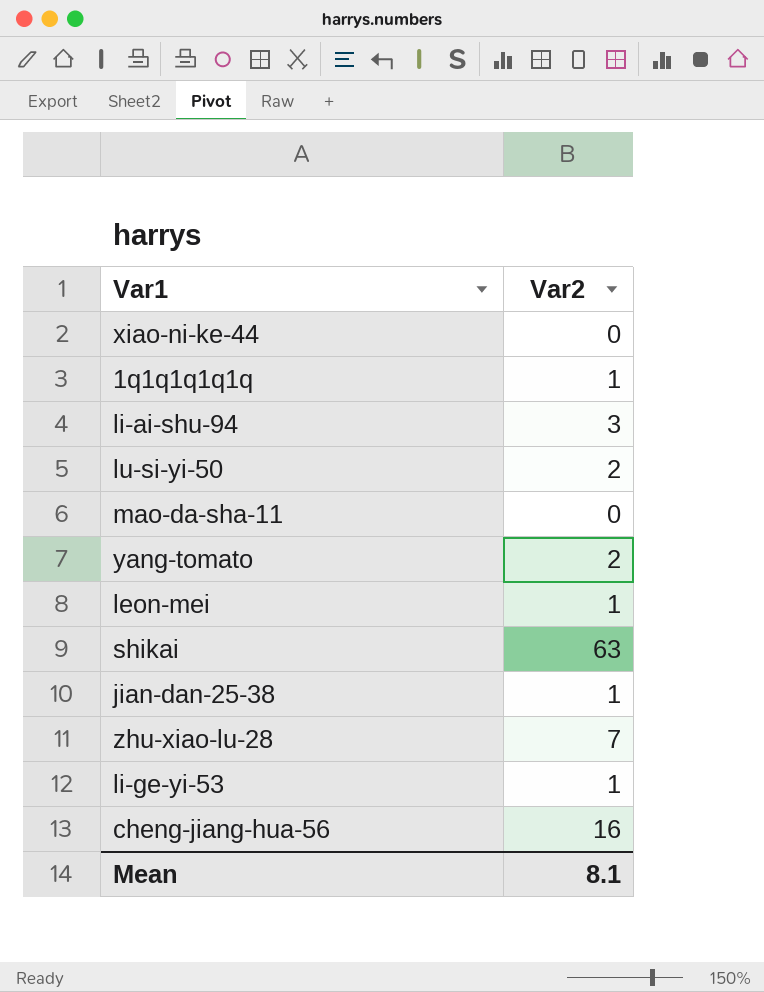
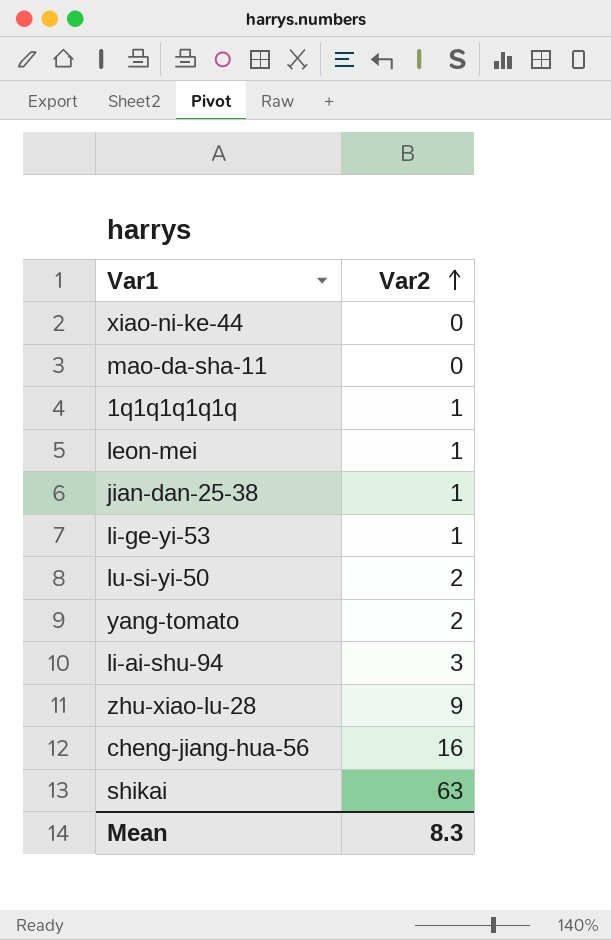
row order: none -> Var2 ascending
zhu-xiao-lu-28 | Var2: 7 -> 9
Mean | Var2: 8.1 -> 8.3

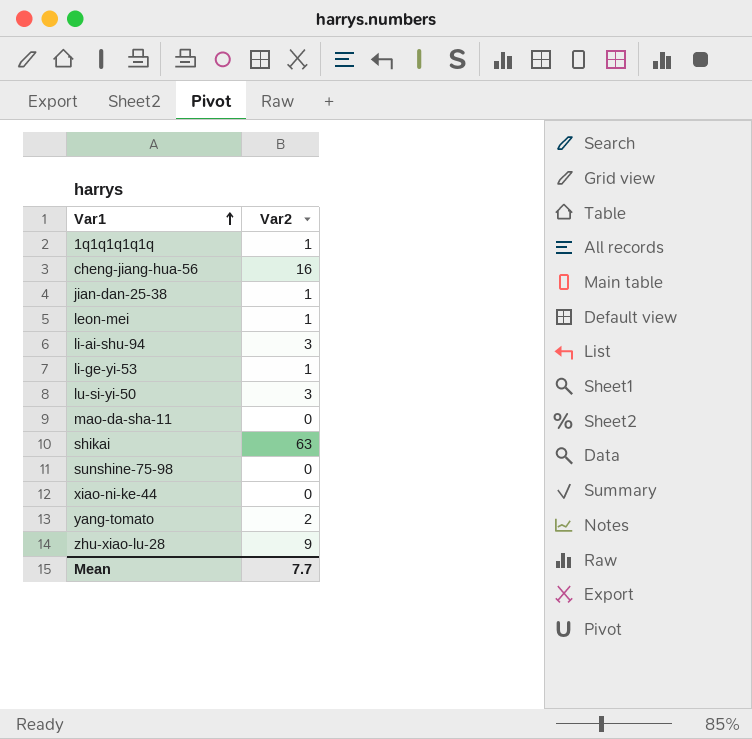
row order: Var2 ascending -> Var1 ascending
lu-si-yi-50 | Var2: 2 -> 3
row sunshine-75-98: none -> 0
Mean | Var2: 8.3 -> 7.7

